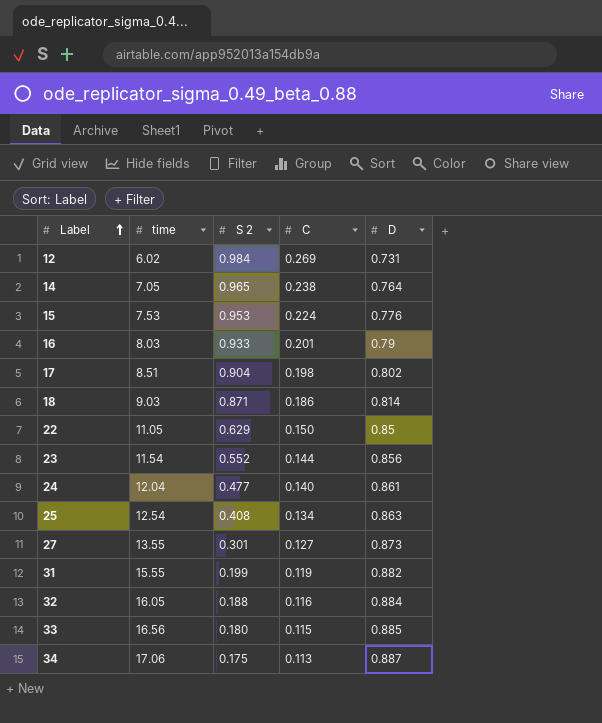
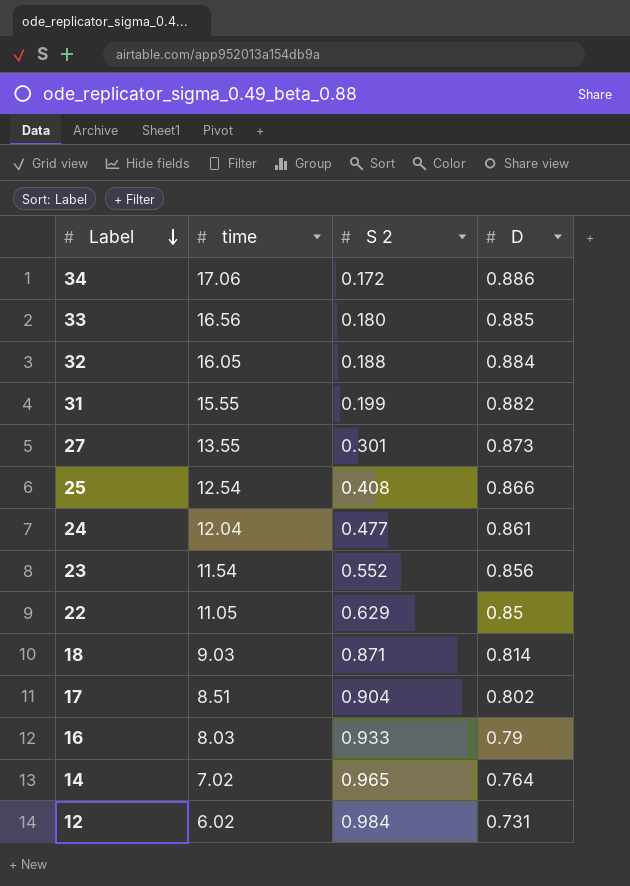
row order: Label ascending -> Label descending
column C | position: 4 -> none
row 15: 7.53 | 0.953 | 0.224 | 0.776 -> none
34 | S 2: 0.175 -> 0.172
34 | D: 0.887 -> 0.886
25 | D: 0.863 -> 0.866
14 | time: 7.05 -> 7.02

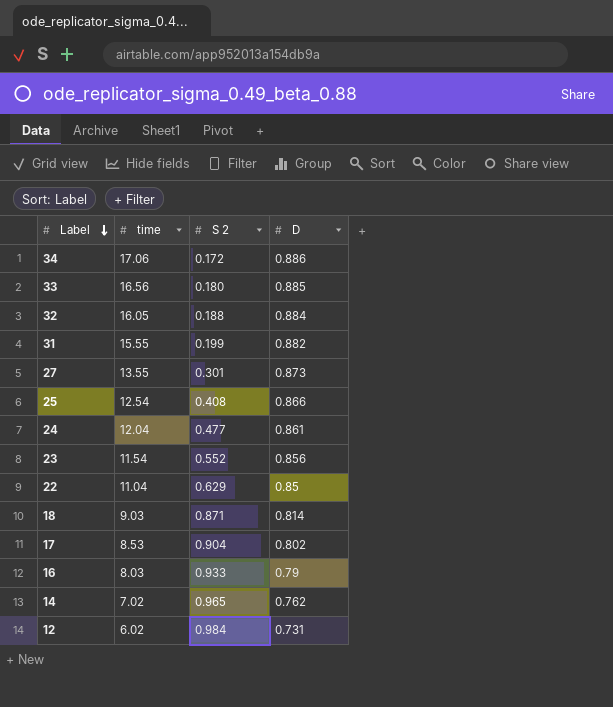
22 | time: 11.05 -> 11.04
17 | time: 8.51 -> 8.53
14 | D: 0.764 -> 0.762

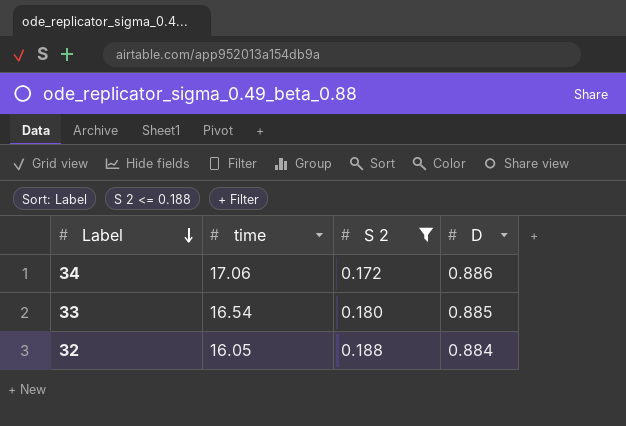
filter: none -> S 2 <= 0.188
33 | time: 16.56 -> 16.54

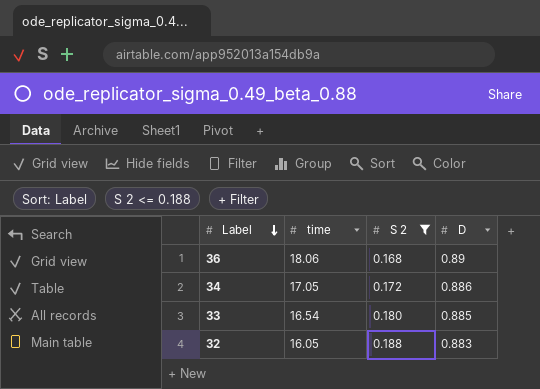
row 36: none -> 18.06 | 0.168 | 0.89
34 | time: 17.06 -> 17.05
32 | D: 0.884 -> 0.883

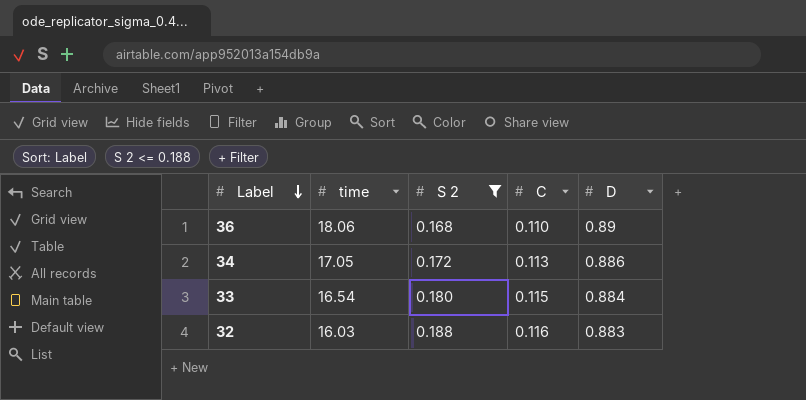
column C | position: none -> 4
33 | D: 0.885 -> 0.884
32 | time: 16.05 -> 16.03

